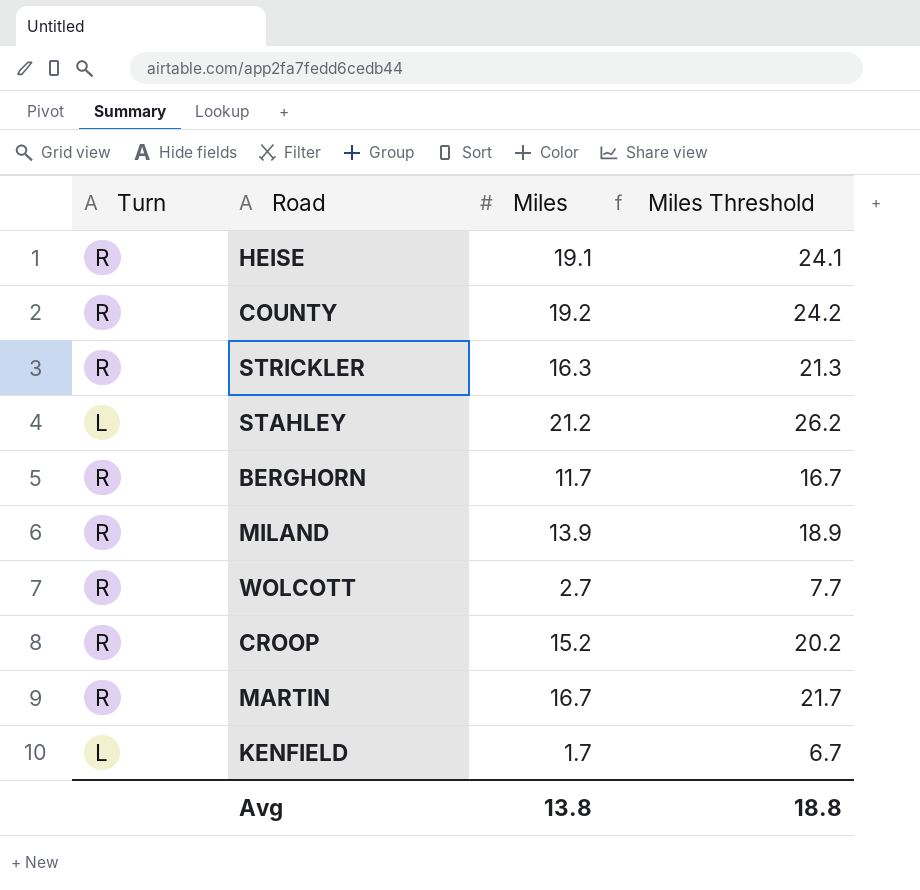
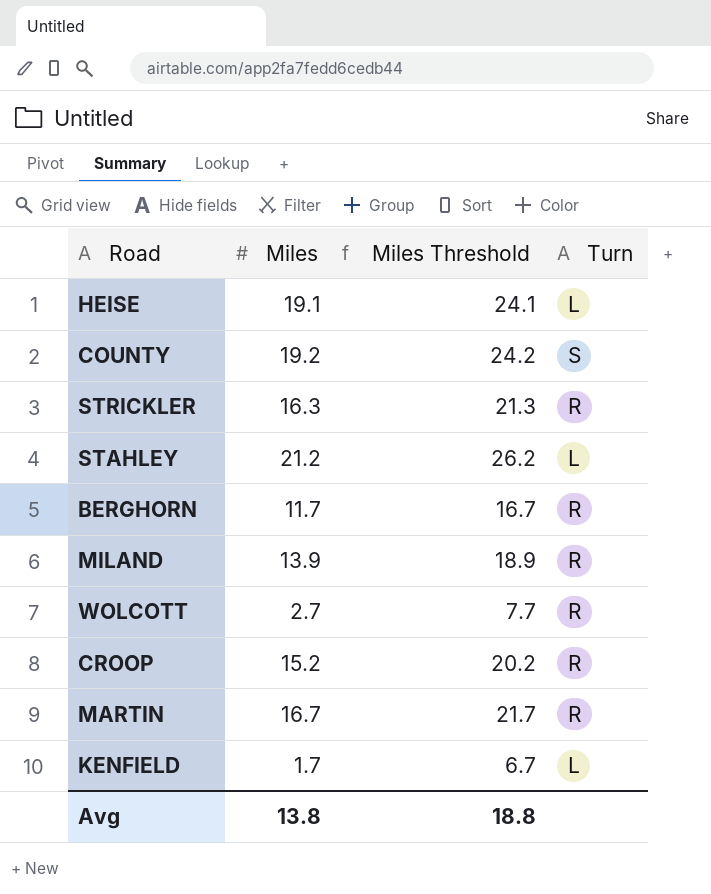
column Turn | position: 1 -> 4
HEISE | Turn: R -> L
COUNTY | Turn: R -> S

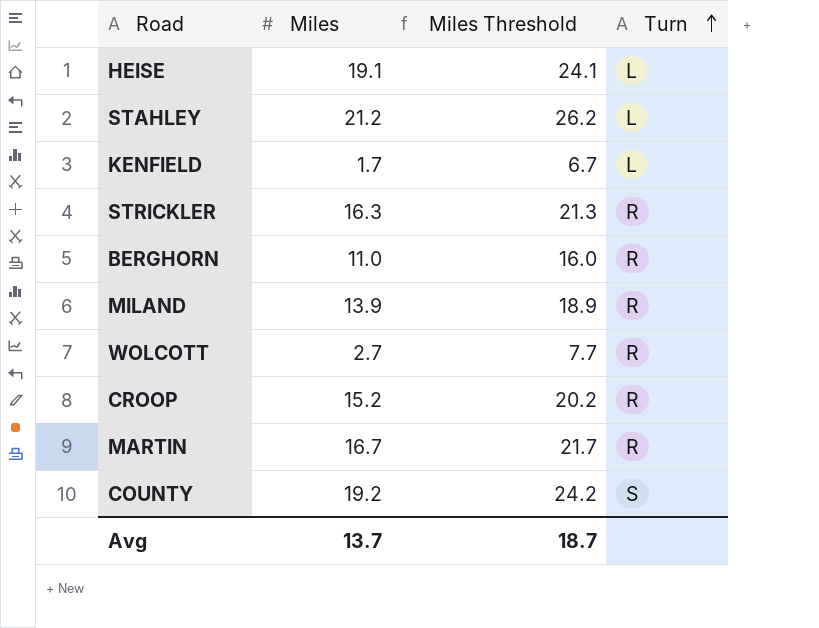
row order: none -> Turn ascending
BERGHORN | Miles: 11.7 -> 11.0
BERGHORN | Miles Threshold: 16.7 -> 16.0
Avg | Miles: 13.8 -> 13.7
Avg | Miles Threshold: 18.8 -> 18.7

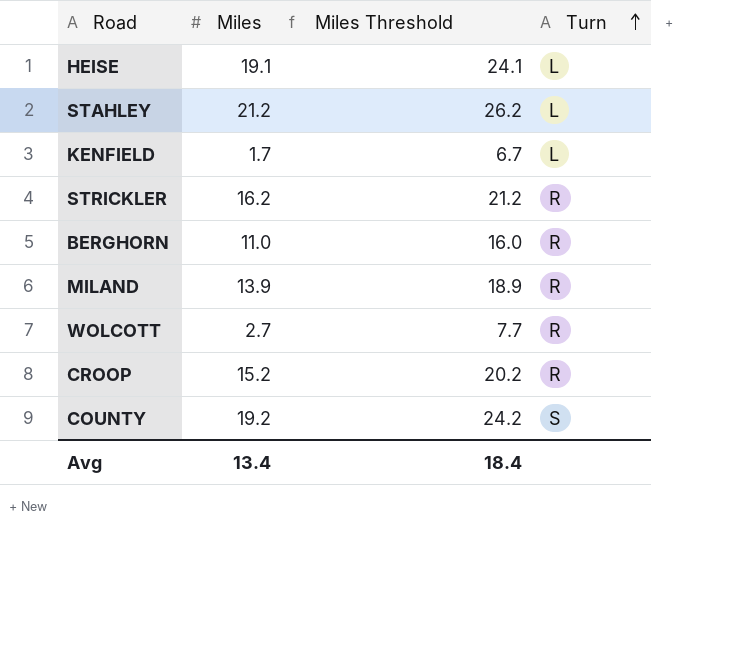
row MARTIN: 16.7 | 21.7 | R -> none
STRICKLER | Miles: 16.3 -> 16.2
STRICKLER | Miles Threshold: 21.3 -> 21.2
Avg | Miles: 13.7 -> 13.4
Avg | Miles Threshold: 18.7 -> 18.4

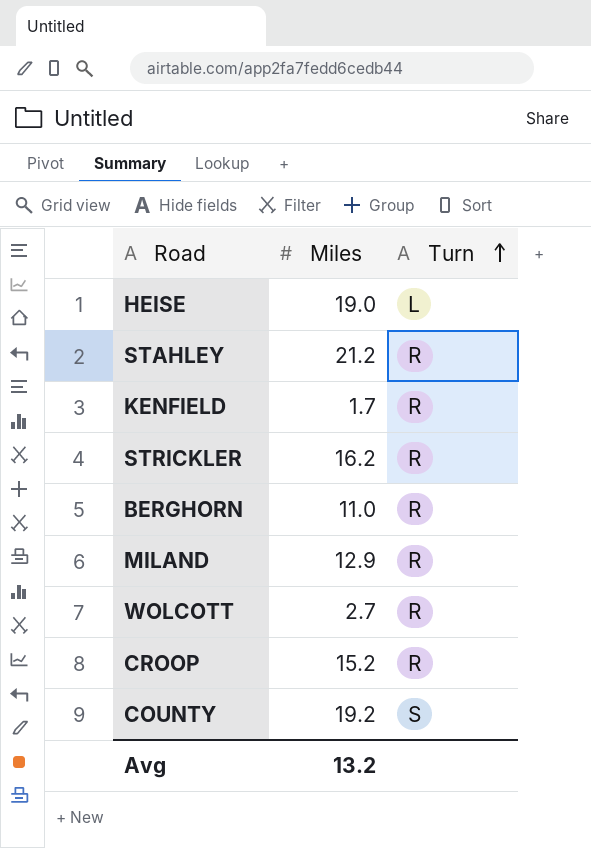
column Miles Threshold | formula: [Miles] + 5 -> none
HEISE | Miles: 19.1 -> 19.0
STAHLEY | Turn: L -> R
KENFIELD | Turn: L -> R
MILAND | Miles: 13.9 -> 12.9
Avg | Miles: 13.4 -> 13.2

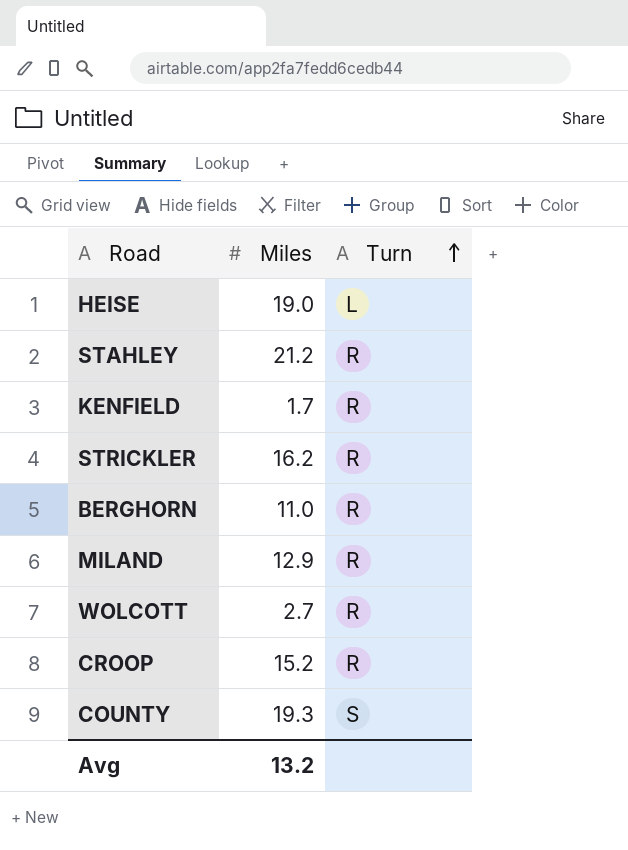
COUNTY | Miles: 19.2 -> 19.3

